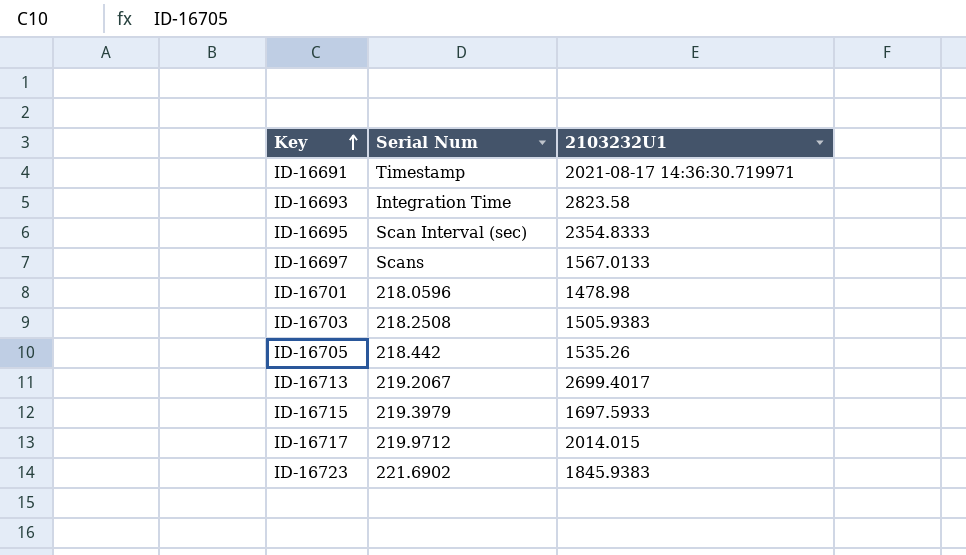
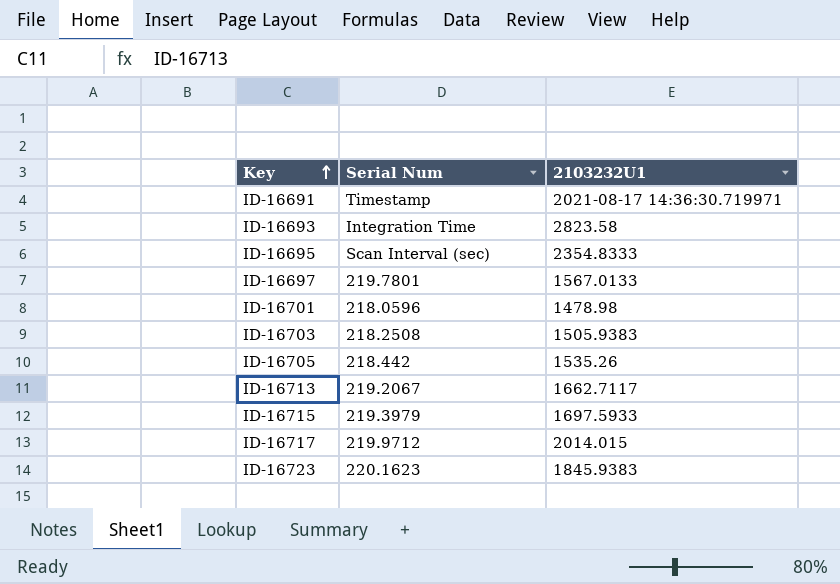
ID-16697 | Serial Num: Scans -> 219.7801
ID-16713 | 2103232U1: 2699.4017 -> 1662.7117
ID-16723 | Serial Num: 221.6902 -> 220.1623

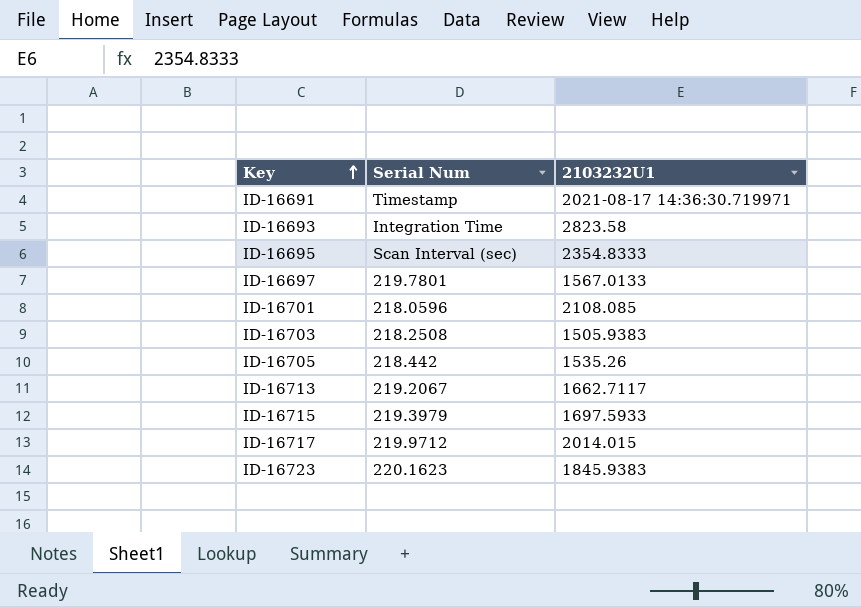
ID-16701 | 2103232U1: 1478.98 -> 2108.085

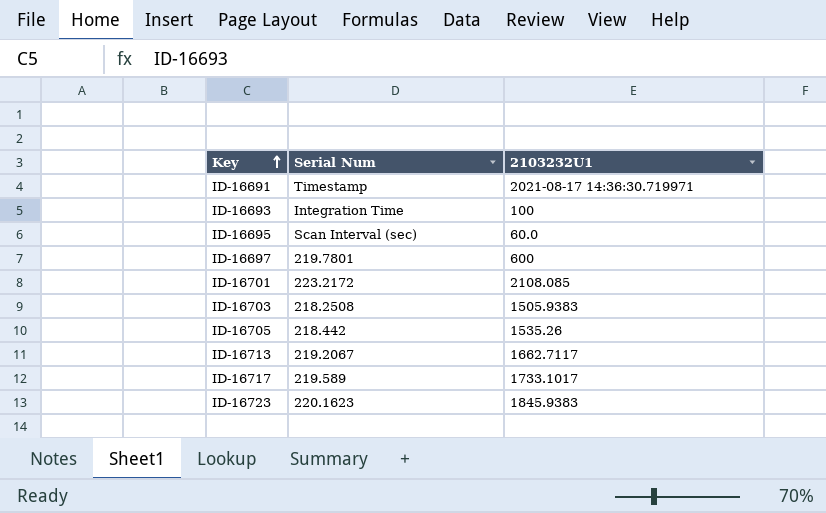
row ID-16715: 219.3979 | 1697.5933 -> none
ID-16693 | 2103232U1: 2823.58 -> 100
ID-16695 | 2103232U1: 2354.8333 -> 60.0
ID-16697 | 2103232U1: 1567.0133 -> 600
ID-16701 | Serial Num: 218.0596 -> 223.2172
ID-16717 | Serial Num: 219.9712 -> 219.589
ID-16717 | 2103232U1: 2014.015 -> 1733.1017

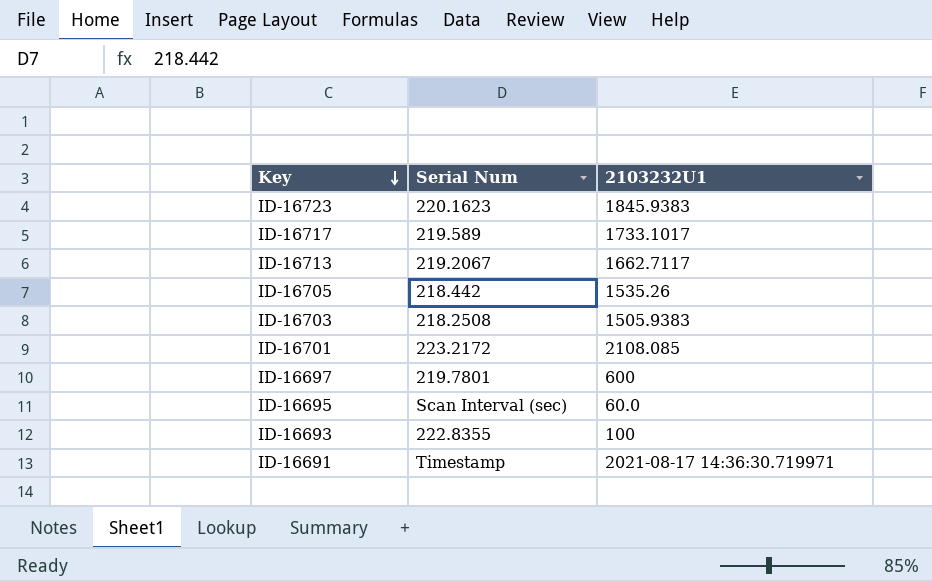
row order: Key ascending -> Key descending
ID-16693 | Serial Num: Integration Time -> 222.8355

